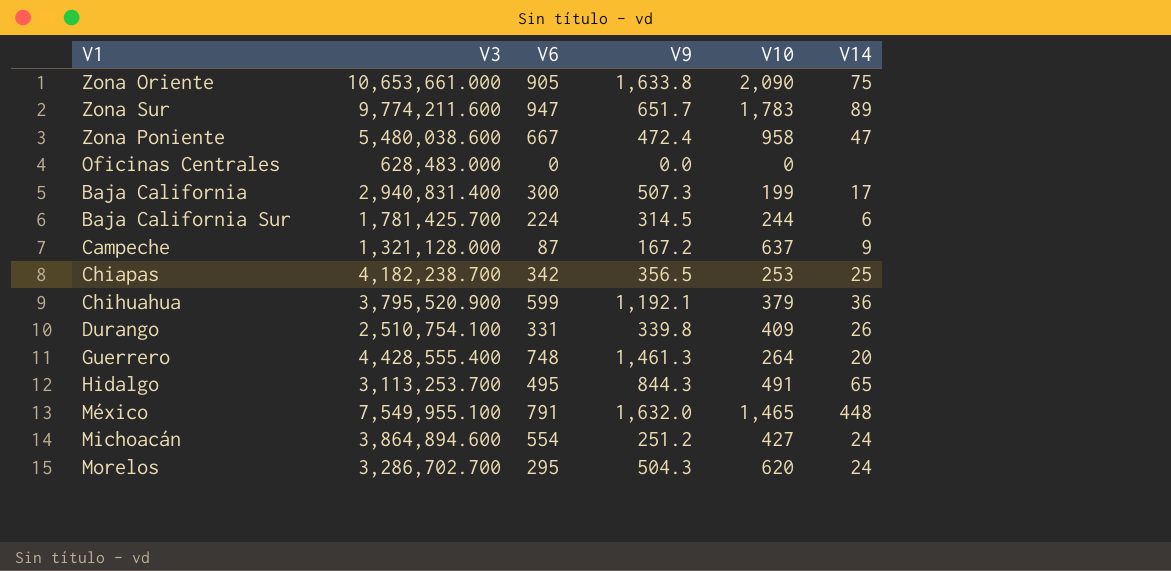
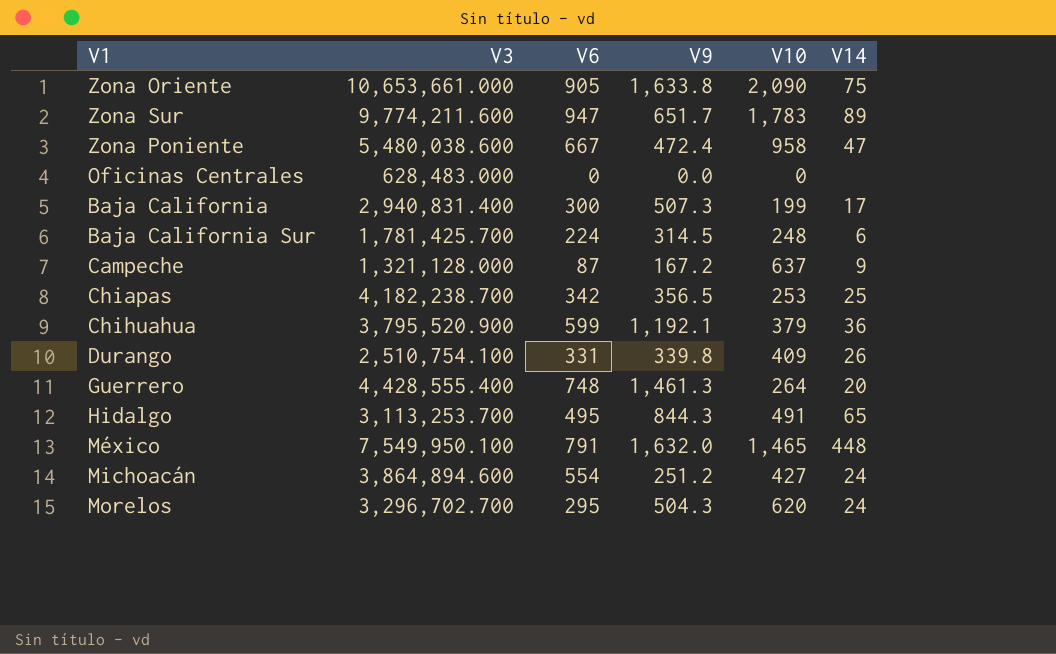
Baja California Sur | V10: 244 -> 248
México | V3: 7,549,955.100 -> 7,549,950.100
Morelos | V3: 3,286,702.700 -> 3,296,702.700

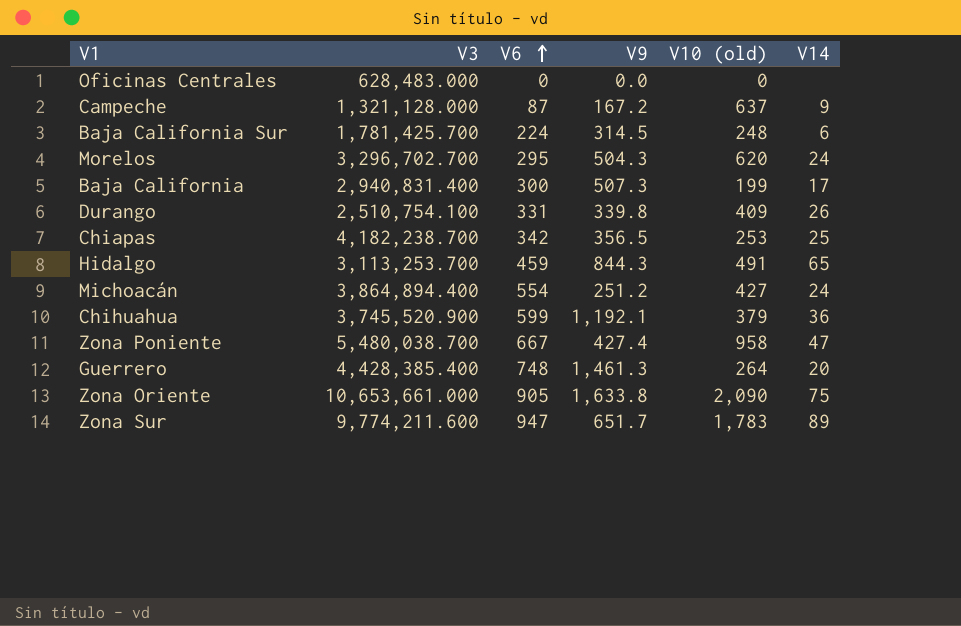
row order: none -> V6 ascending
column name: V10 -> V10 (old)
row México: 7,549,950.100 | 791 | 1,632.0 | 1,465 | 448 -> none
Hidalgo | V6: 495 -> 459
Michoacán | V3: 3,864,894.600 -> 3,864,894.400
Chihuahua | V3: 3,795,520.900 -> 3,745,520.900
Zona Poniente | V3: 5,480,038.600 -> 5,480,038.700
Zona Poniente | V9: 472.4 -> 427.4
Guerrero | V3: 4,428,555.400 -> 4,428,385.400

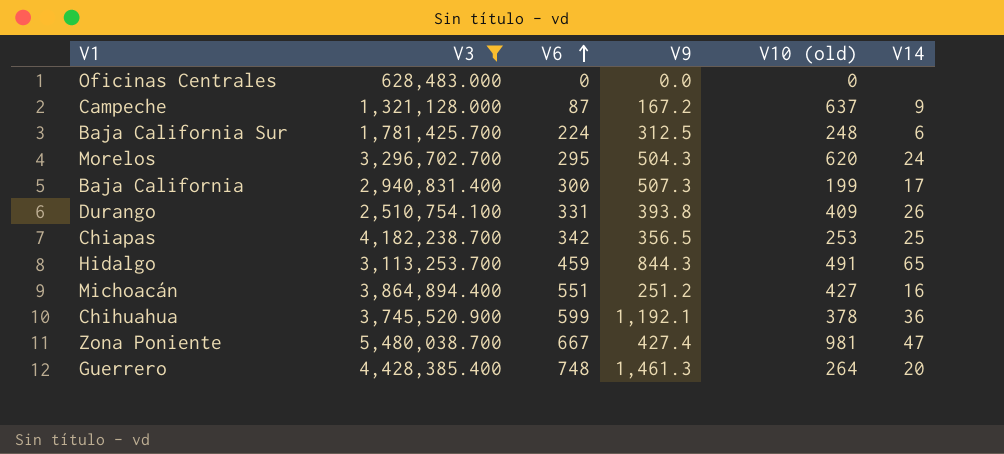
filter: none -> V3 <= 5,480,038.700
Baja California Sur | V9: 314.5 -> 312.5
Durango | V9: 339.8 -> 393.8
Michoacán | V6: 554 -> 551
Michoacán | V14: 24 -> 16
Chihuahua | V10 (old): 379 -> 378
Zona Poniente | V10 (old): 958 -> 981

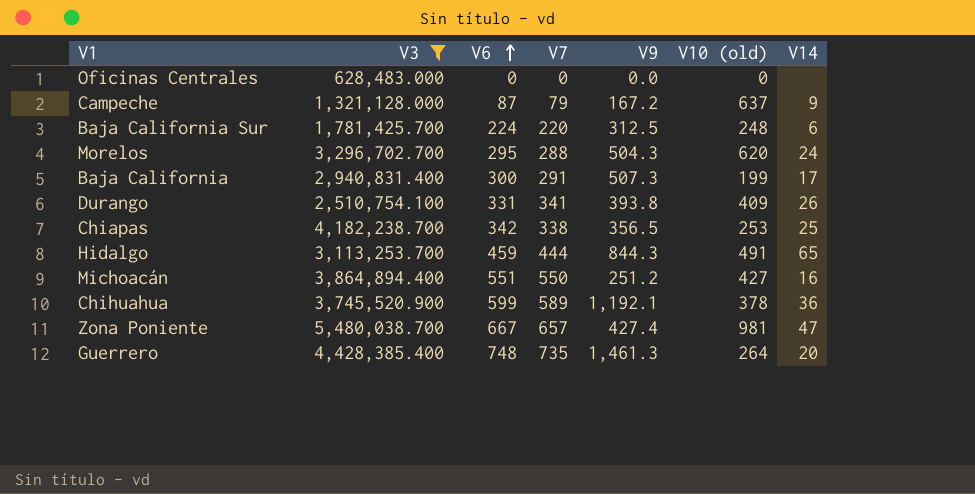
column V7 | position: none -> 4

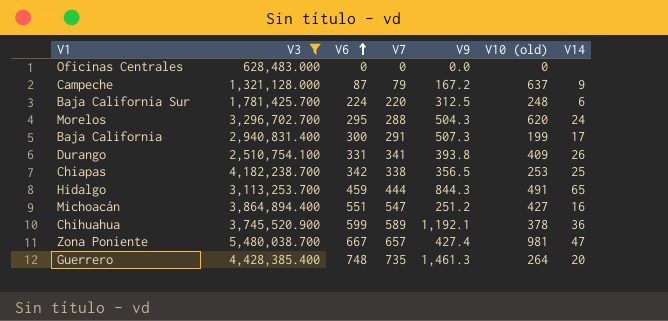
Michoacán | V7: 550 -> 547

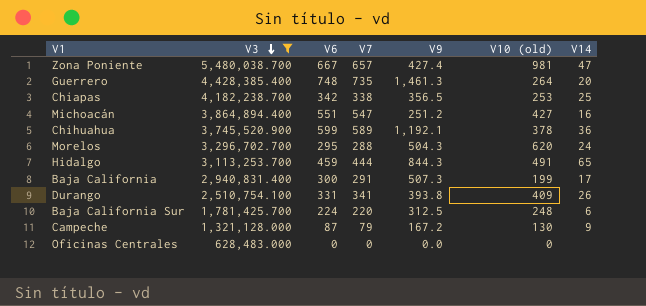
row order: V6 ascending -> V3 descending
Campeche | V10 (old): 637 -> 130

